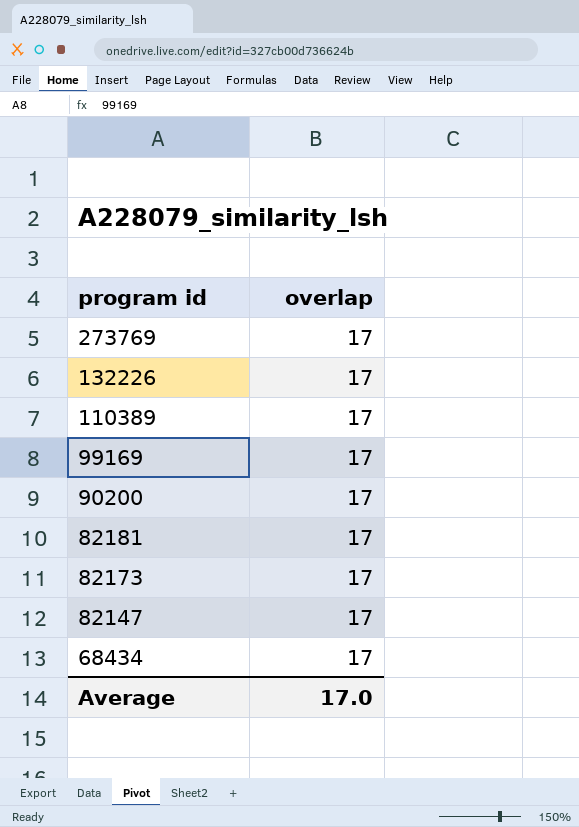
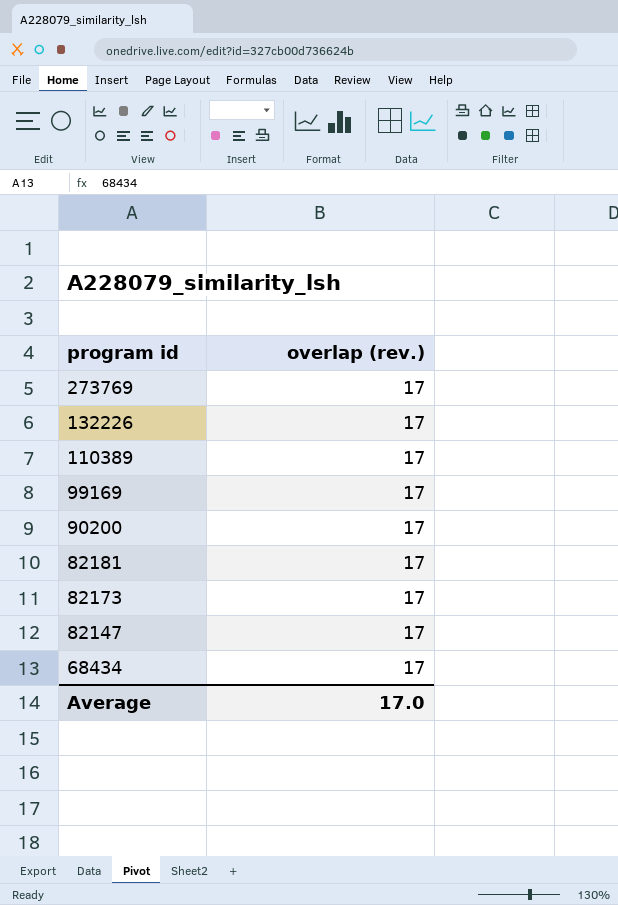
column name: overlap -> overlap (rev.)

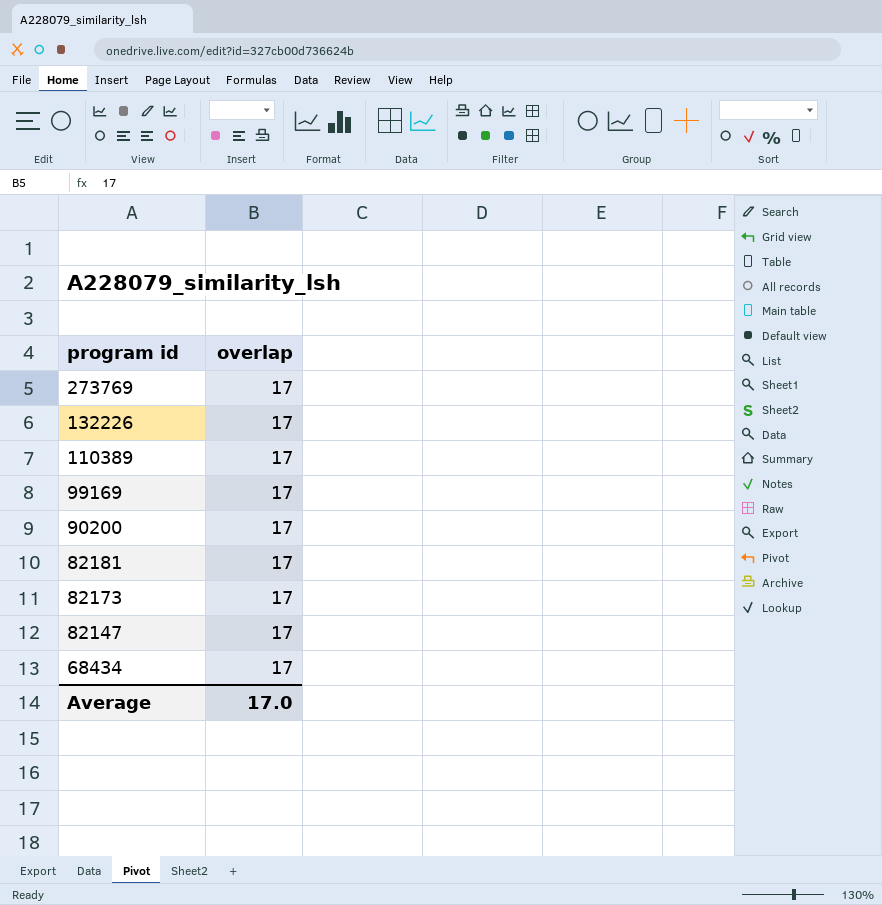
column name: overlap (rev.) -> overlap

